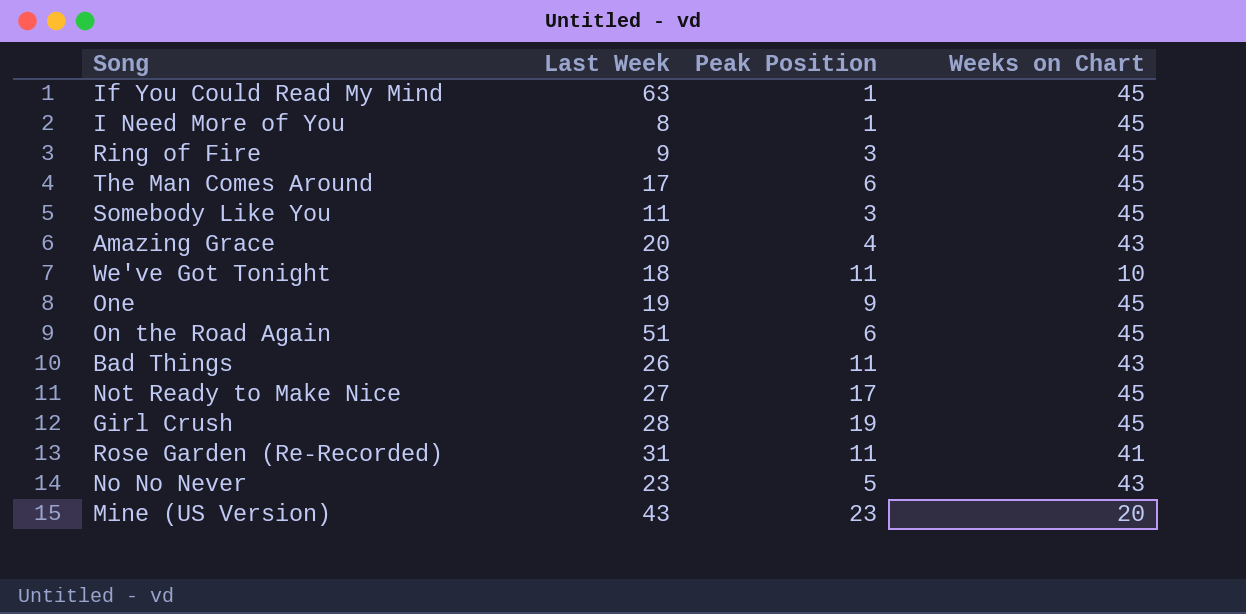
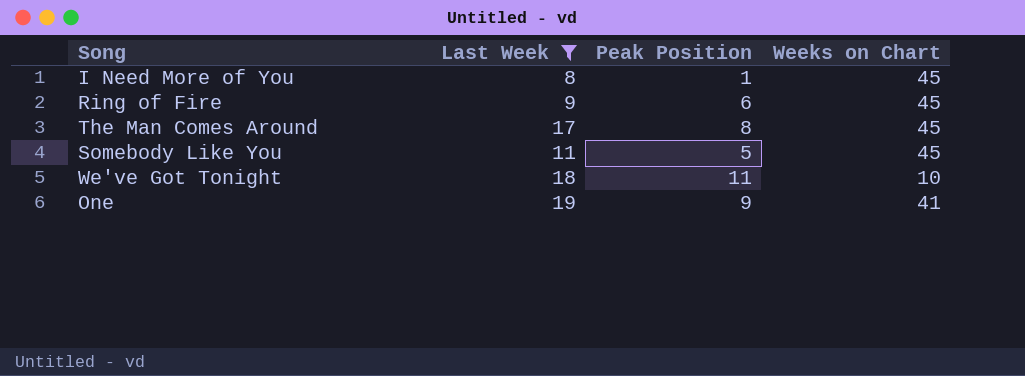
filter: none -> Last Week <= 19
Ring of Fire | Peak Position: 3 -> 6
The Man Comes Around | Peak Position: 6 -> 8
Somebody Like You | Peak Position: 3 -> 5
One | Weeks on Chart: 45 -> 41

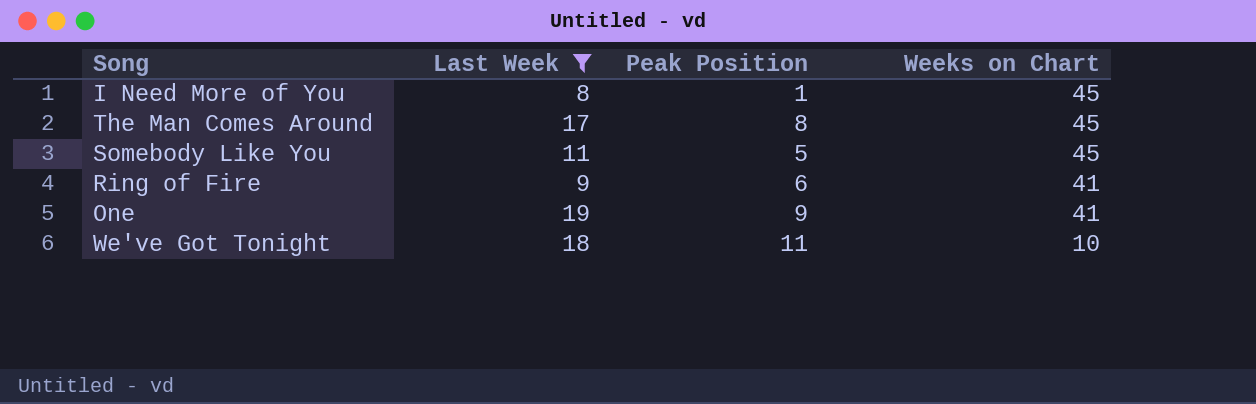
row order: none -> Weeks on Chart descending
Ring of Fire | Weeks on Chart: 45 -> 41

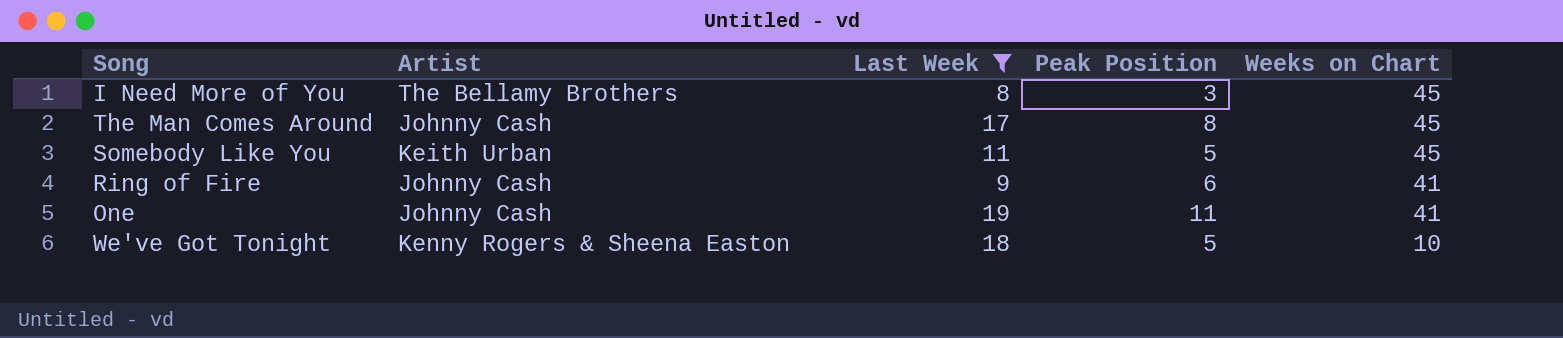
column Artist | position: none -> 2
I Need More of You | Peak Position: 1 -> 3
One | Peak Position: 9 -> 11
We've Got Tonight | Peak Position: 11 -> 5

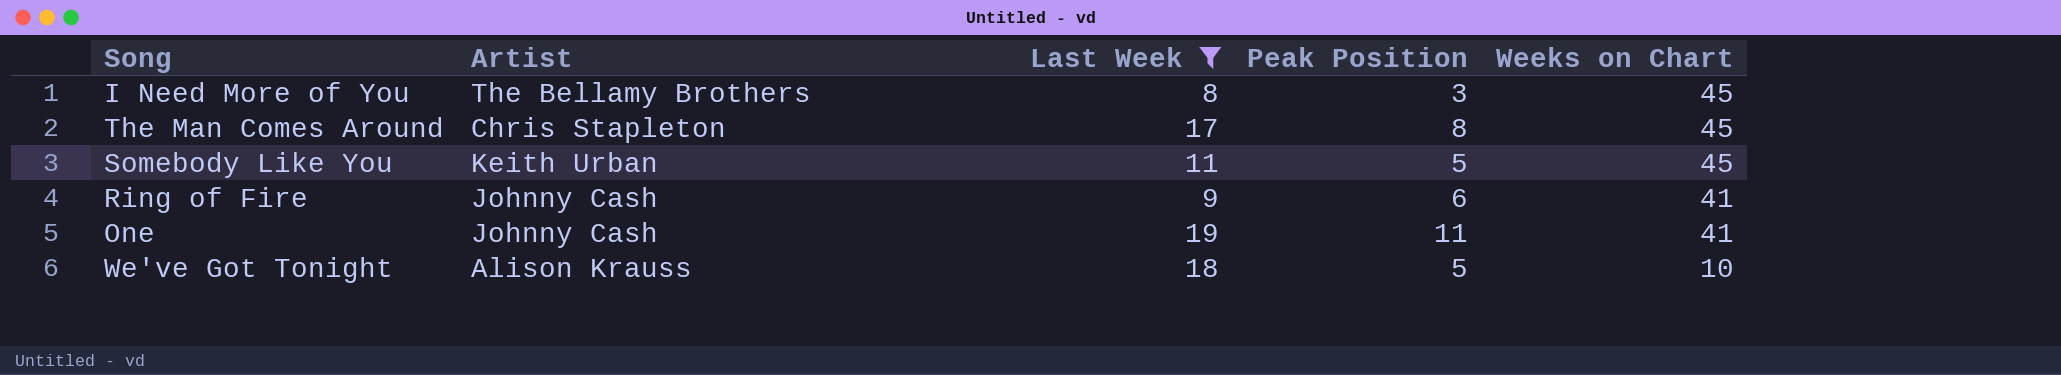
The Man Comes Around | Artist: Johnny Cash -> Chris Stapleton
We've Got Tonight | Artist: Kenny Rogers & Sheena Easton -> Alison Krauss

